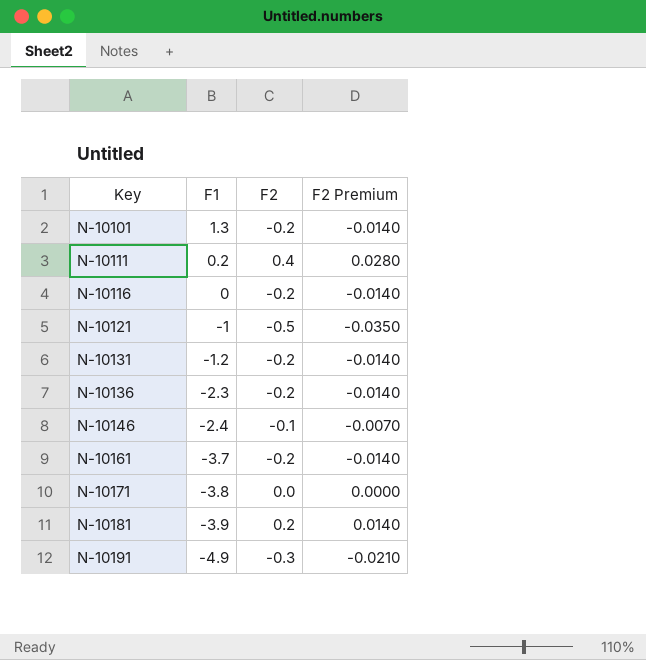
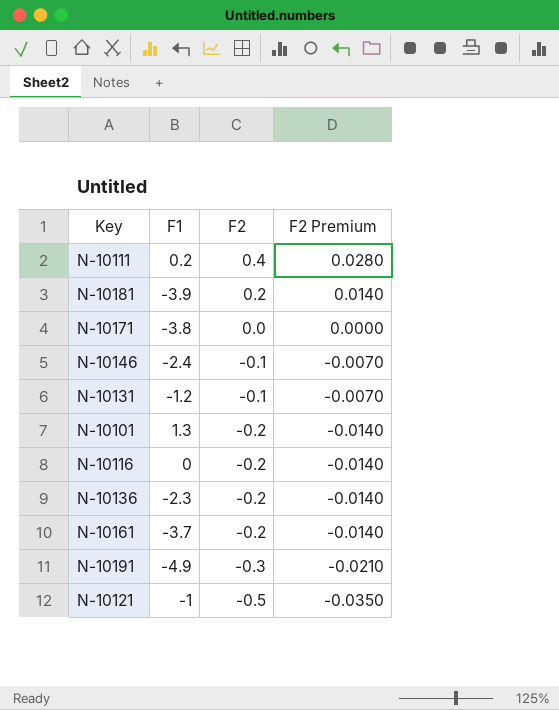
row order: Key ascending -> F2 descending
N-10131 | F2: -0.2 -> -0.1
N-10131 | F2 Premium: -0.0140 -> -0.0070

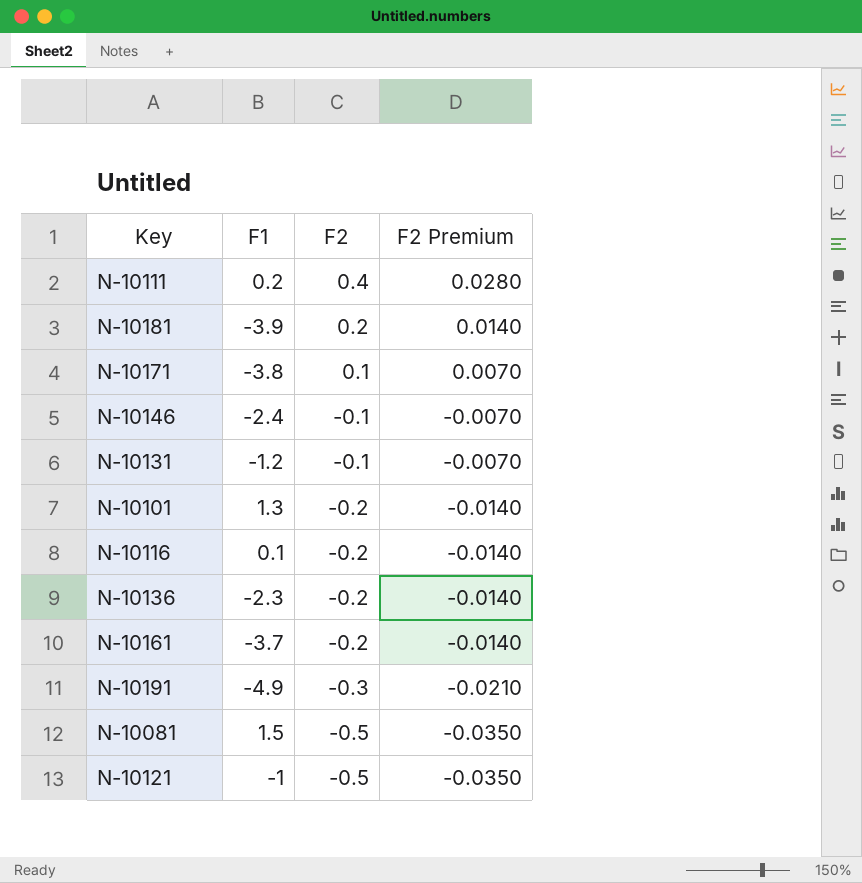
N-10171 | F2: 0.0 -> 0.1
N-10171 | F2 Premium: 0.0000 -> 0.0070
N-10116 | F1: 0 -> 0.1
row N-10081: none -> 1.5 | -0.5 | -0.0350

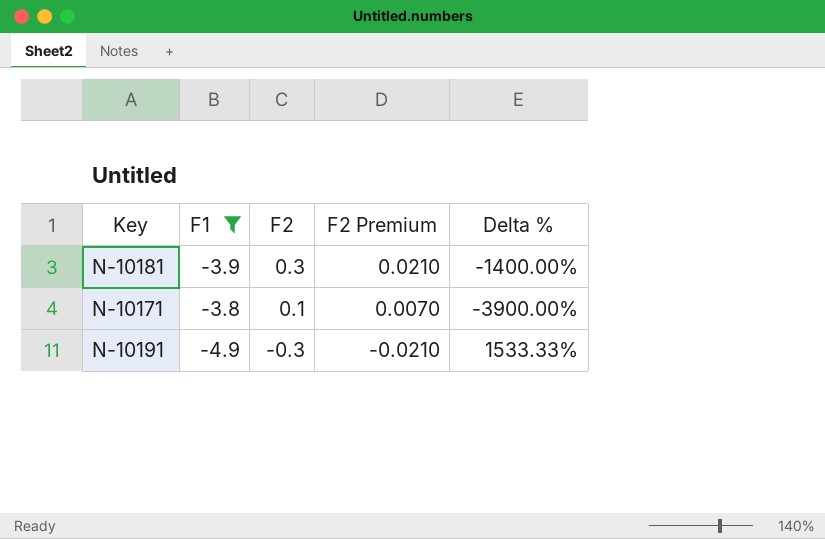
filter: none -> F1 <= -3.8
column Delta % | formula: none -> ([F1] - [F2]) / [F2]
N-10181 | F2: 0.2 -> 0.3
N-10181 | F2 Premium: 0.0140 -> 0.0210

